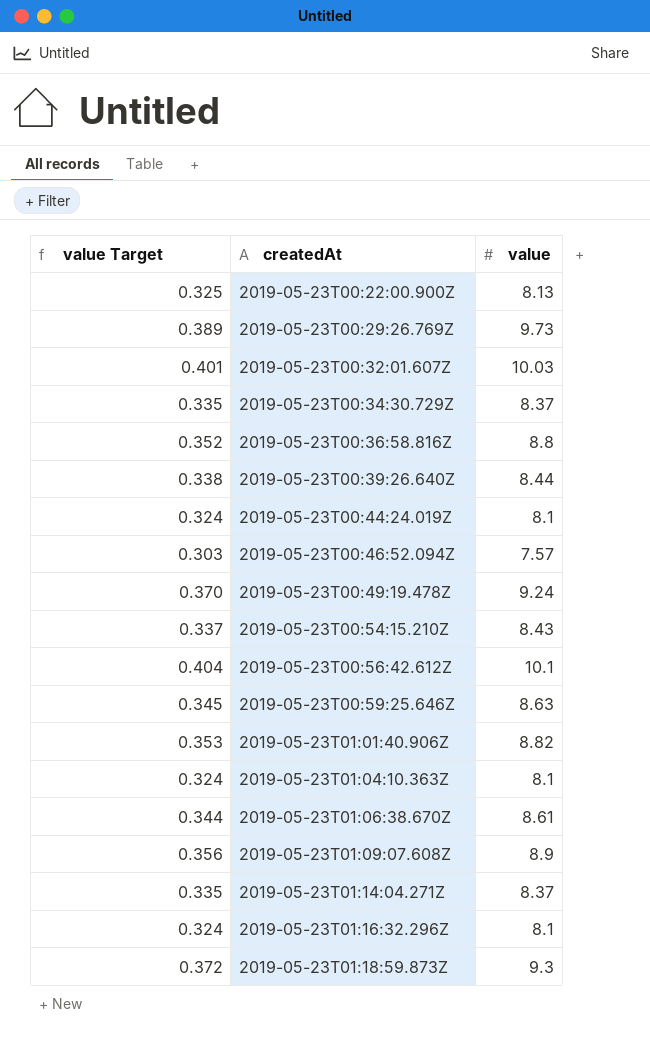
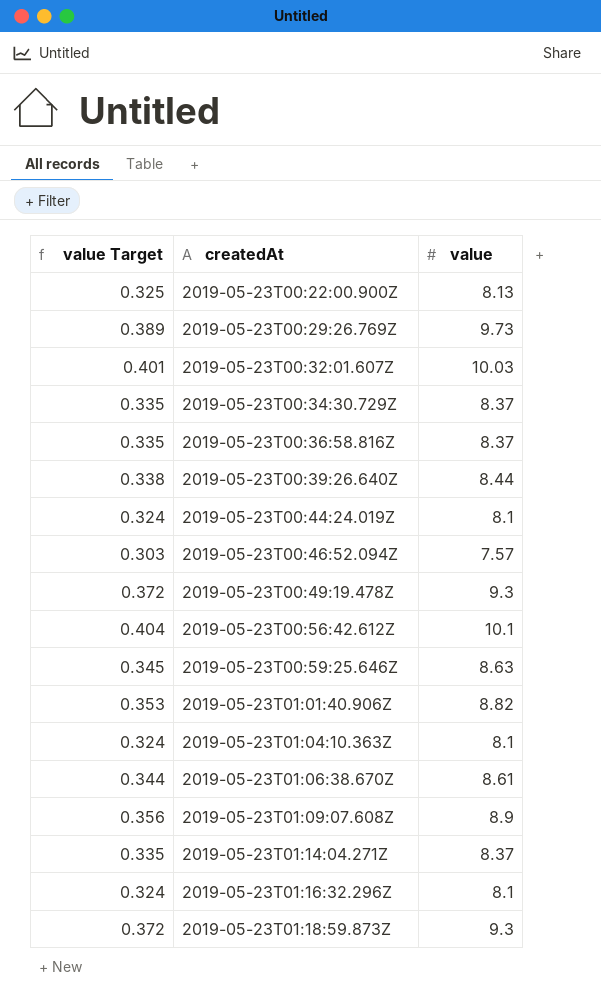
row 2019-05-23T00:54:15.210Z: 0.337 | 8.43 -> none
2019-05-23T00:36:58.816Z | value Target: 0.352 -> 0.335
2019-05-23T00:36:58.816Z | value: 8.8 -> 8.37
2019-05-23T00:49:19.478Z | value Target: 0.370 -> 0.372
2019-05-23T00:49:19.478Z | value: 9.24 -> 9.3

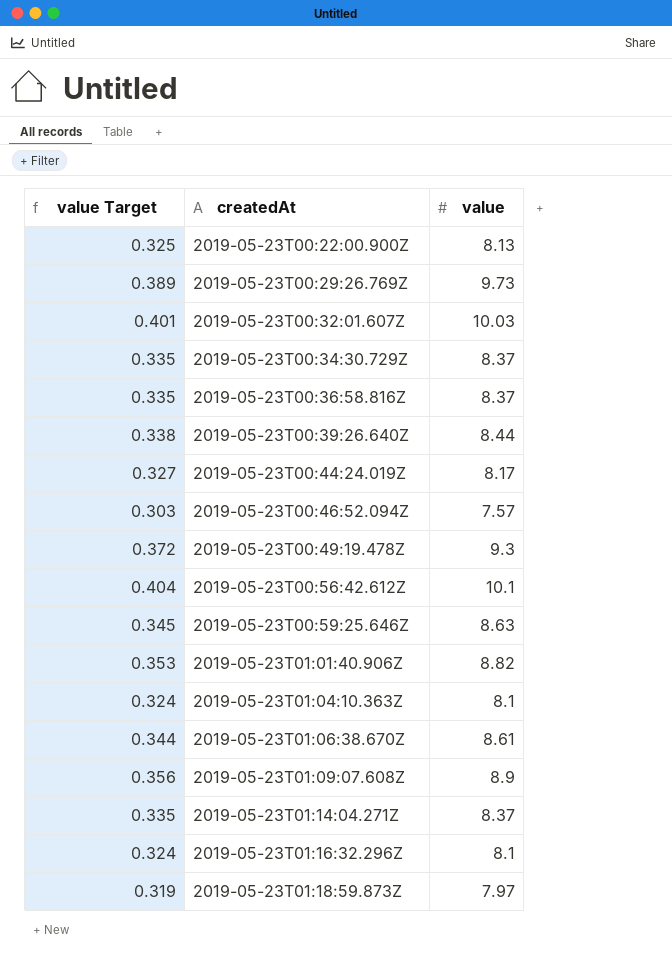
2019-05-23T00:44:24.019Z | value Target: 0.324 -> 0.327
2019-05-23T00:44:24.019Z | value: 8.1 -> 8.17
2019-05-23T01:18:59.873Z | value Target: 0.372 -> 0.319
2019-05-23T01:18:59.873Z | value: 9.3 -> 7.97

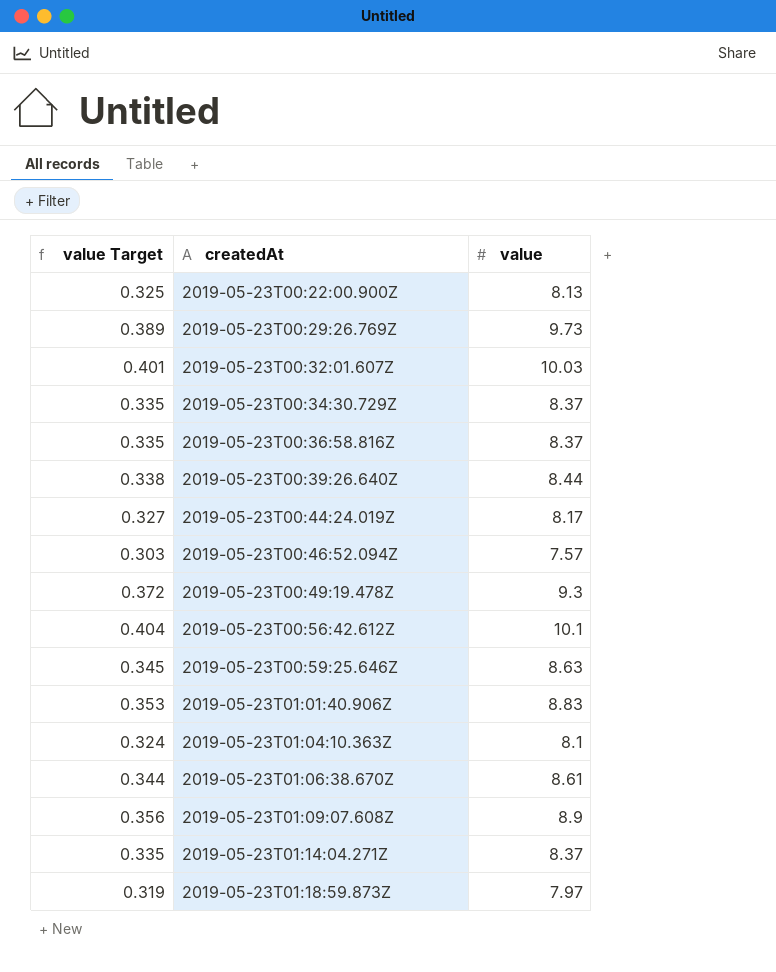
row 2019-05-23T01:16:32.296Z: 0.324 | 8.1 -> none
2019-05-23T01:01:40.906Z | value: 8.82 -> 8.83

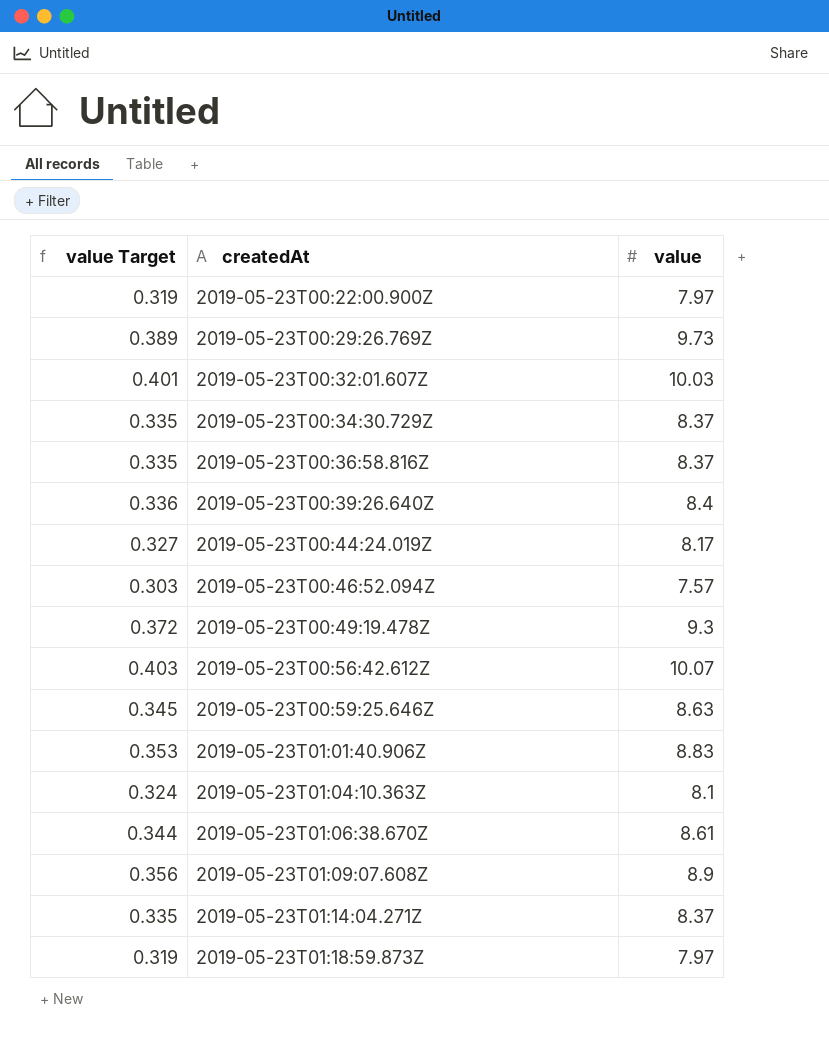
2019-05-23T00:22:00.900Z | value Target: 0.325 -> 0.319
2019-05-23T00:22:00.900Z | value: 8.13 -> 7.97
2019-05-23T00:39:26.640Z | value Target: 0.338 -> 0.336
2019-05-23T00:39:26.640Z | value: 8.44 -> 8.4
2019-05-23T00:56:42.612Z | value Target: 0.404 -> 0.403
2019-05-23T00:56:42.612Z | value: 10.1 -> 10.07

